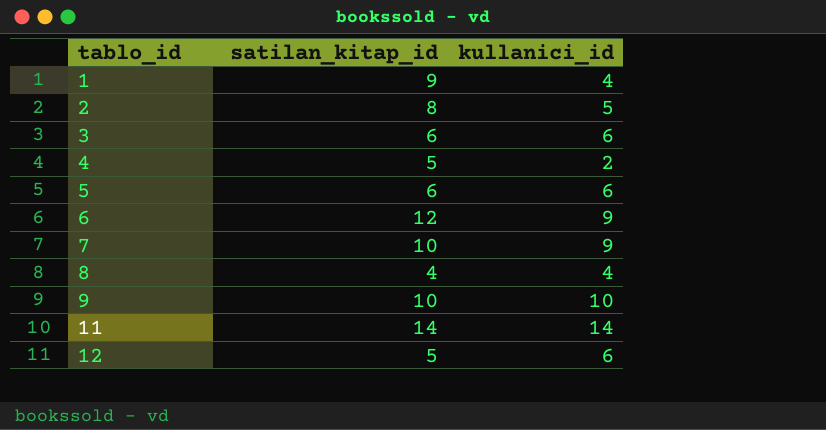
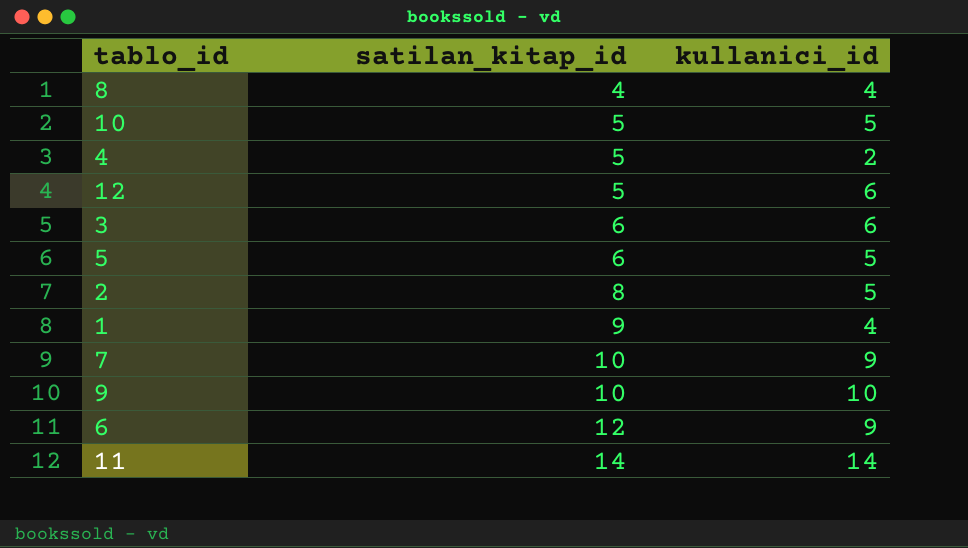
row order: tablo_id ascending -> satilan_kitap_id ascending
row 10: none -> 5 | 5
5 | kullanici_id: 6 -> 5

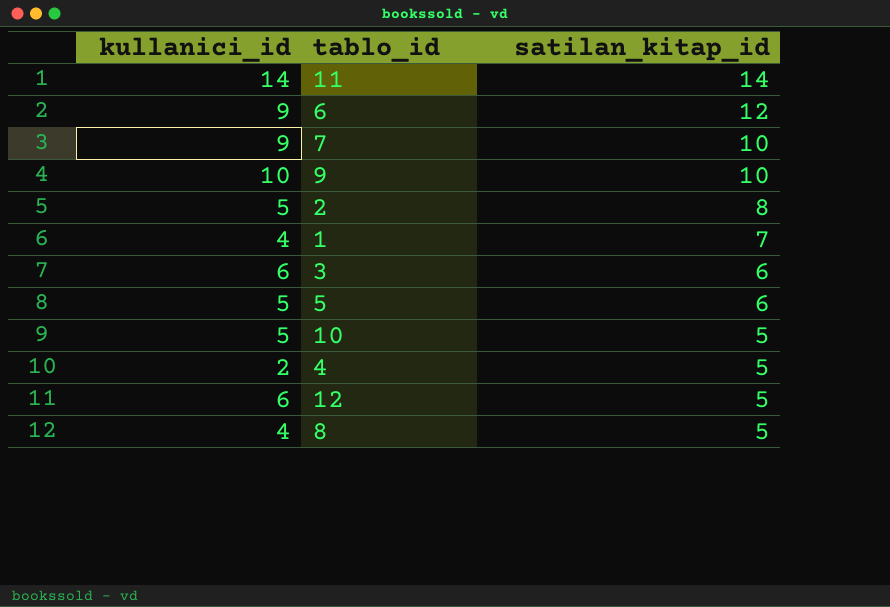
row order: satilan_kitap_id ascending -> satilan_kitap_id descending
column kullanici_id | position: 3 -> 1
1 | satilan_kitap_id: 9 -> 7
8 | satilan_kitap_id: 4 -> 5

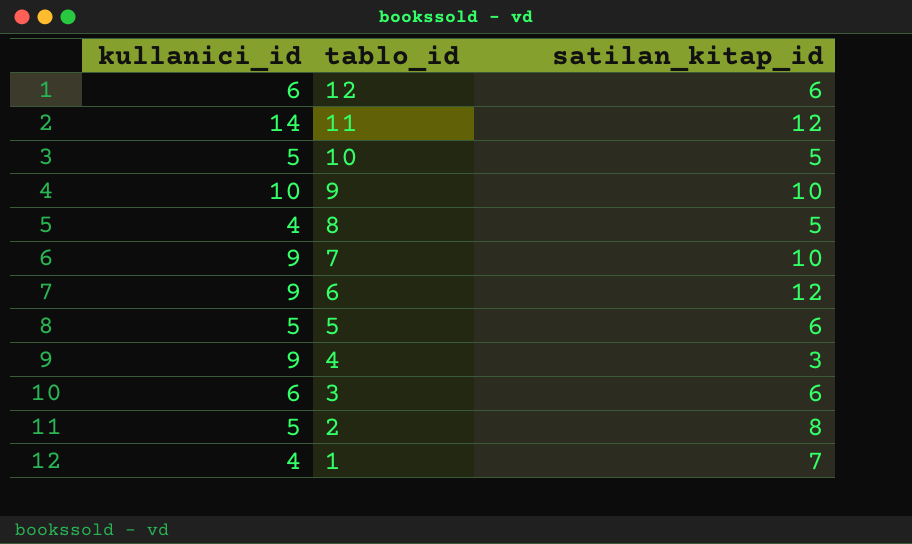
row order: satilan_kitap_id descending -> tablo_id descending
12 | satilan_kitap_id: 5 -> 6
11 | satilan_kitap_id: 14 -> 12
4 | kullanici_id: 2 -> 9
4 | satilan_kitap_id: 5 -> 3

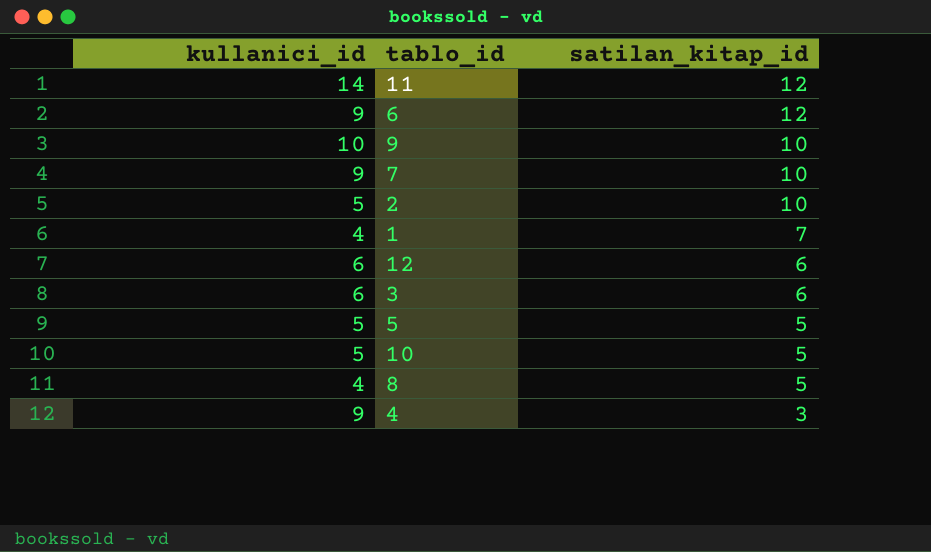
row order: tablo_id descending -> satilan_kitap_id descending
2 | satilan_kitap_id: 8 -> 10
5 | satilan_kitap_id: 6 -> 5

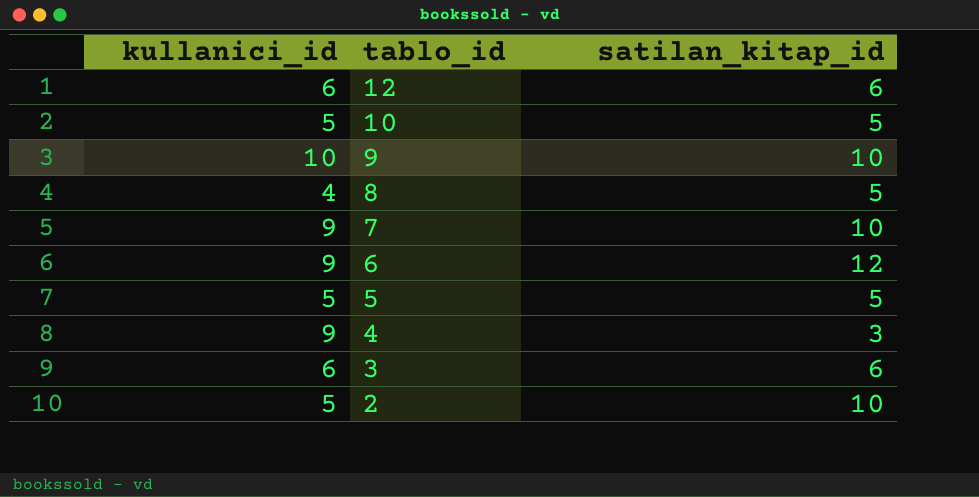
row order: satilan_kitap_id descending -> tablo_id descending
row 11: 14 | 12 -> none
row 1: 4 | 7 -> none

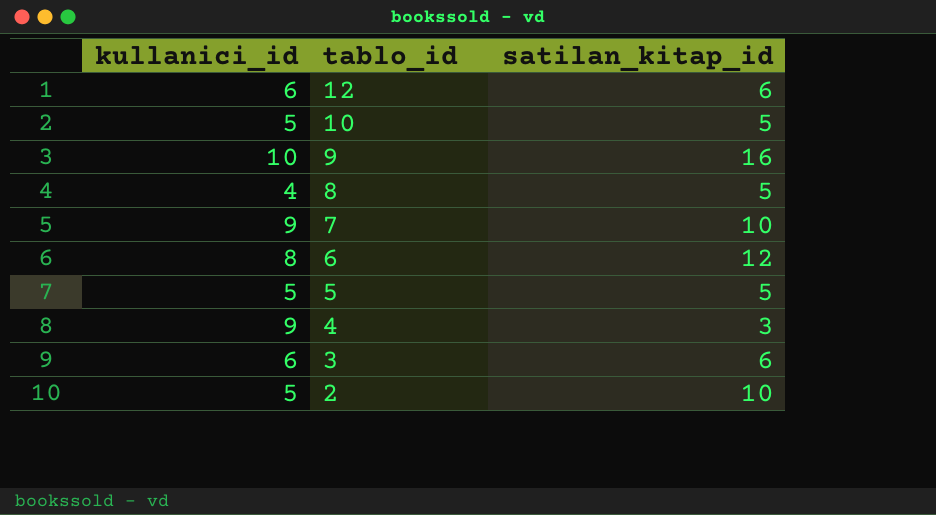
9 | satilan_kitap_id: 10 -> 16
6 | kullanici_id: 9 -> 8

